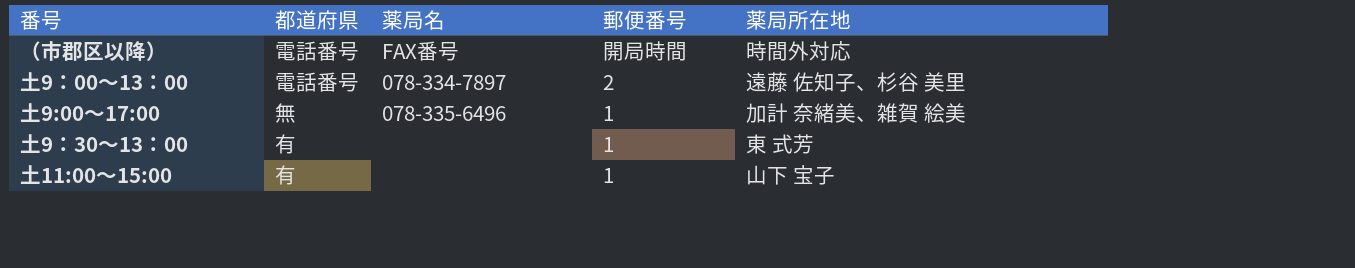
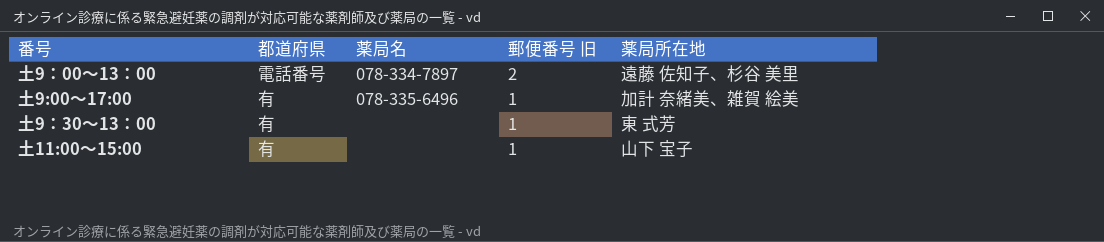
column name: 郵便番号 -> 郵便番号 旧
row （市郡区以降）: 電話番号 | FAX番号 | 開局時間 | 時間外対応 -> none
土9:00～17:00 | 都道府県: 無 -> 有

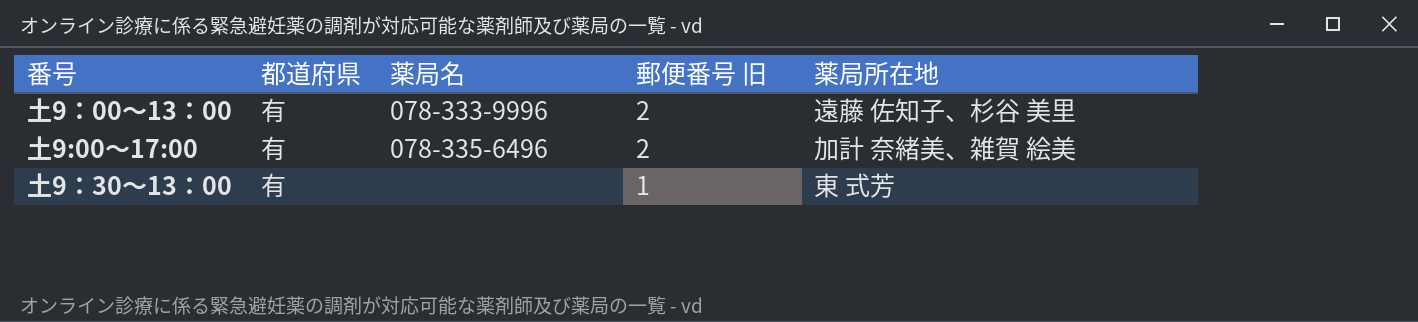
row 土11:00～15:00: 有 | none | 1 | 山下 宝子 -> none
土9：00～13：00 | 都道府県: 電話番号 -> 有
土9：00～13：00 | 薬局名: 078-334-7897 -> 078-333-9996
土9:00～17:00 | 郵便番号 旧: 1 -> 2

